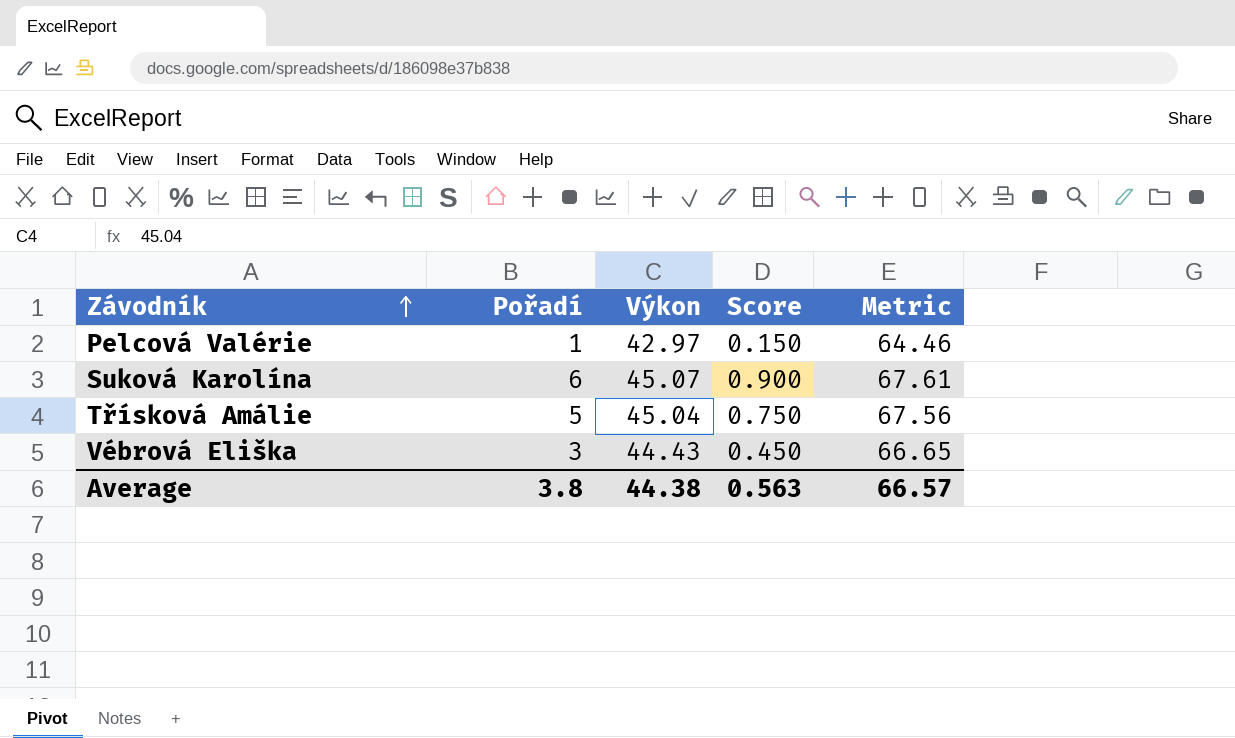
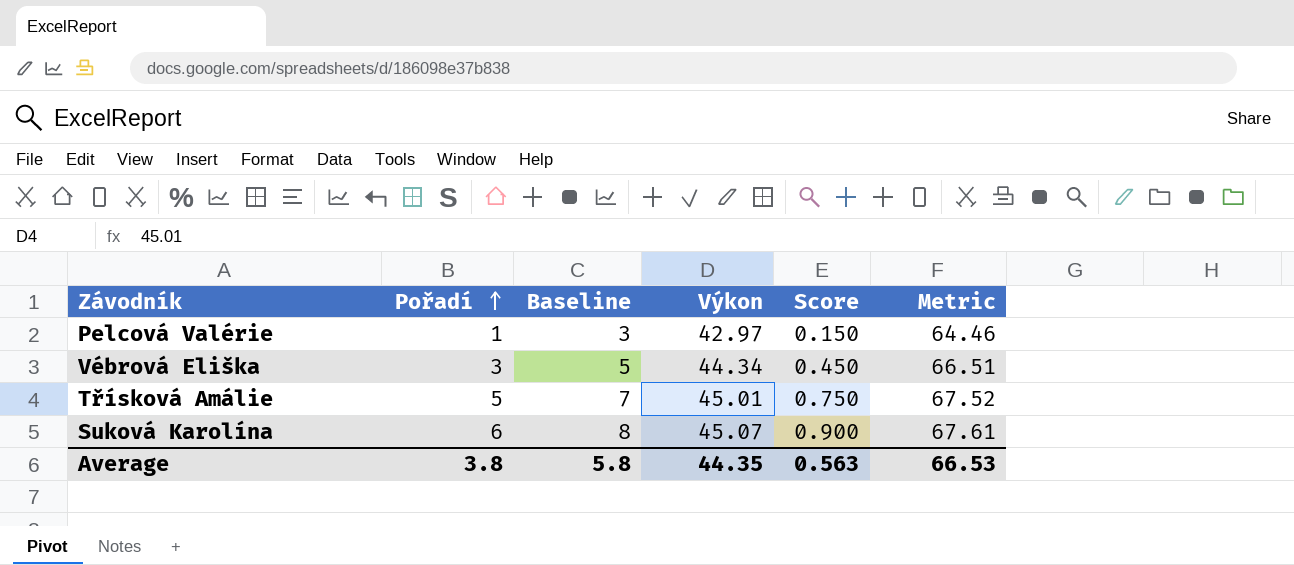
row order: Závodník ascending -> Pořadí ascending
column Baseline | formula: none -> [Pořadí] + 2
Vébrová Eliška | Výkon: 44.43 -> 44.34
Vébrová Eliška | Metric: 66.65 -> 66.51
Třísková Amálie | Výkon: 45.04 -> 45.01
Třísková Amálie | Metric: 67.56 -> 67.52
Average | Výkon: 44.38 -> 44.35
Average | Metric: 66.57 -> 66.53

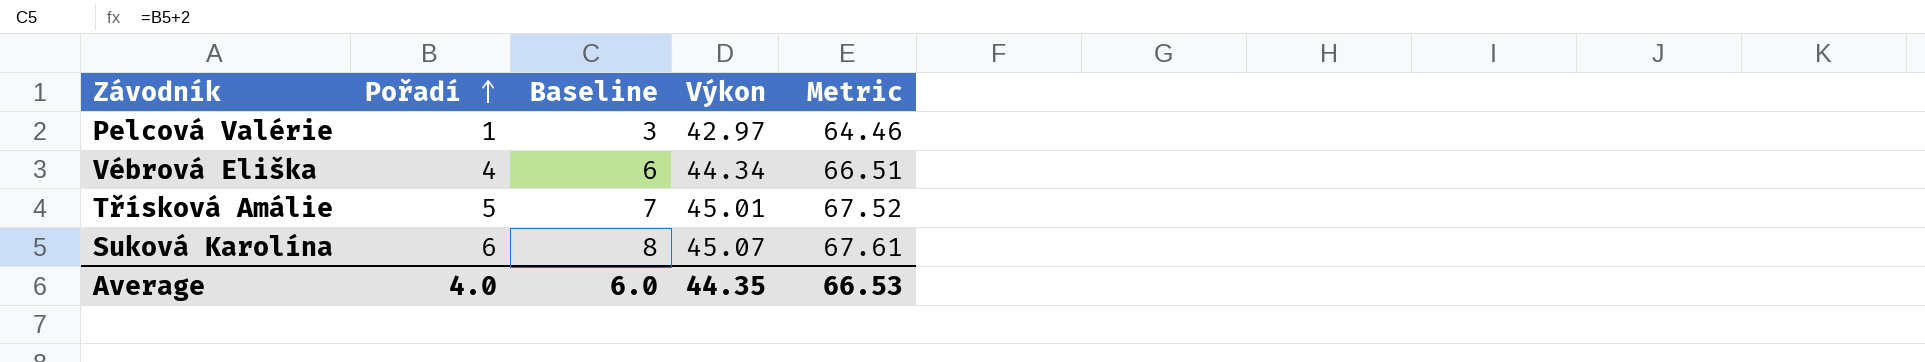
column Score | formula: [Pořadí] * 0.15 -> none
Vébrová Eliška | Pořadí: 3 -> 4
Vébrová Eliška | Baseline: 5 -> 6
Average | Pořadí: 3.8 -> 4.0
Average | Baseline: 5.8 -> 6.0

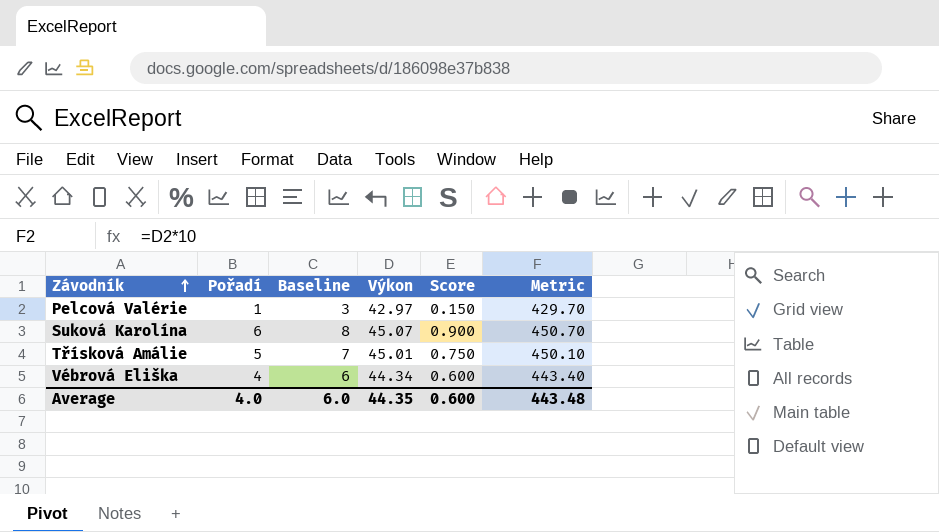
row order: Pořadí ascending -> Závodník ascending
column Score | formula: none -> [Pořadí] * 0.15
column Metric | formula: [Výkon] * 1.5 -> [Výkon] * 10
Average | Metric: 66.53 -> 443.48

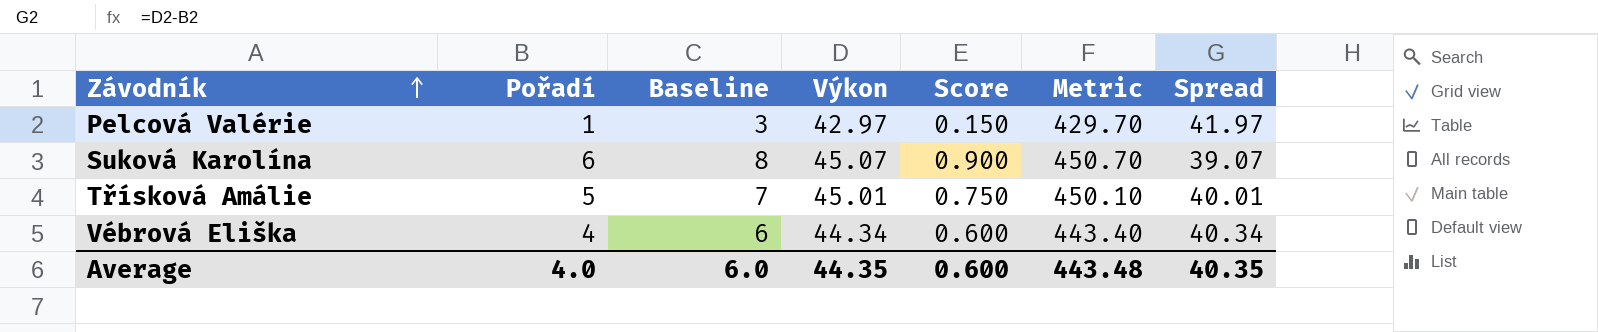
column Spread | formula: none -> [Výkon] - [Pořadí]

